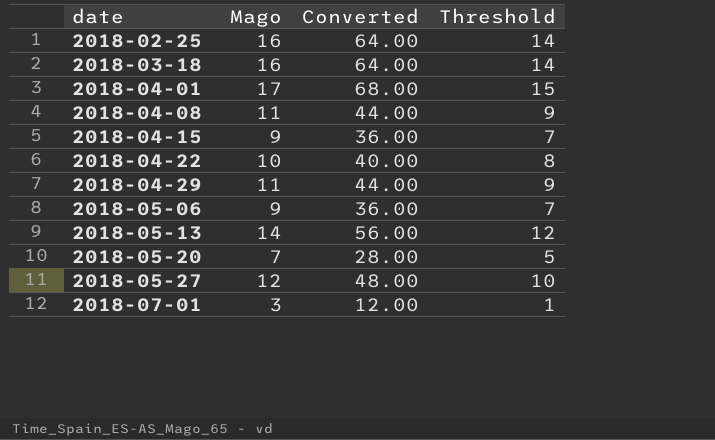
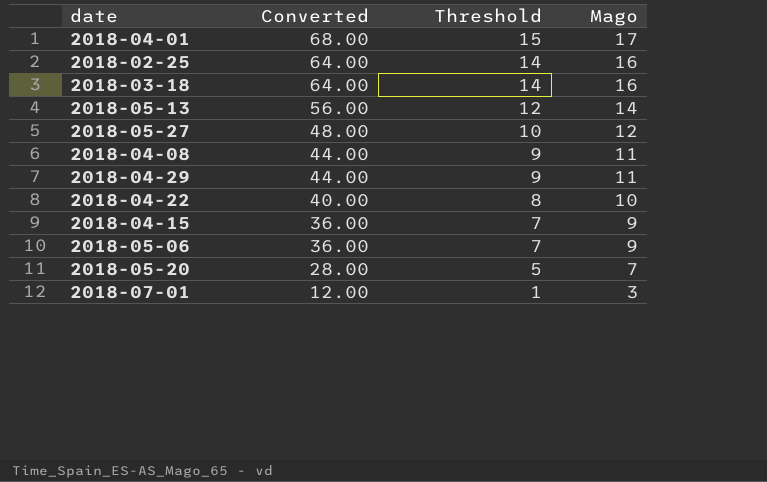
row order: date ascending -> Converted descending
column Mago | position: 2 -> 4

